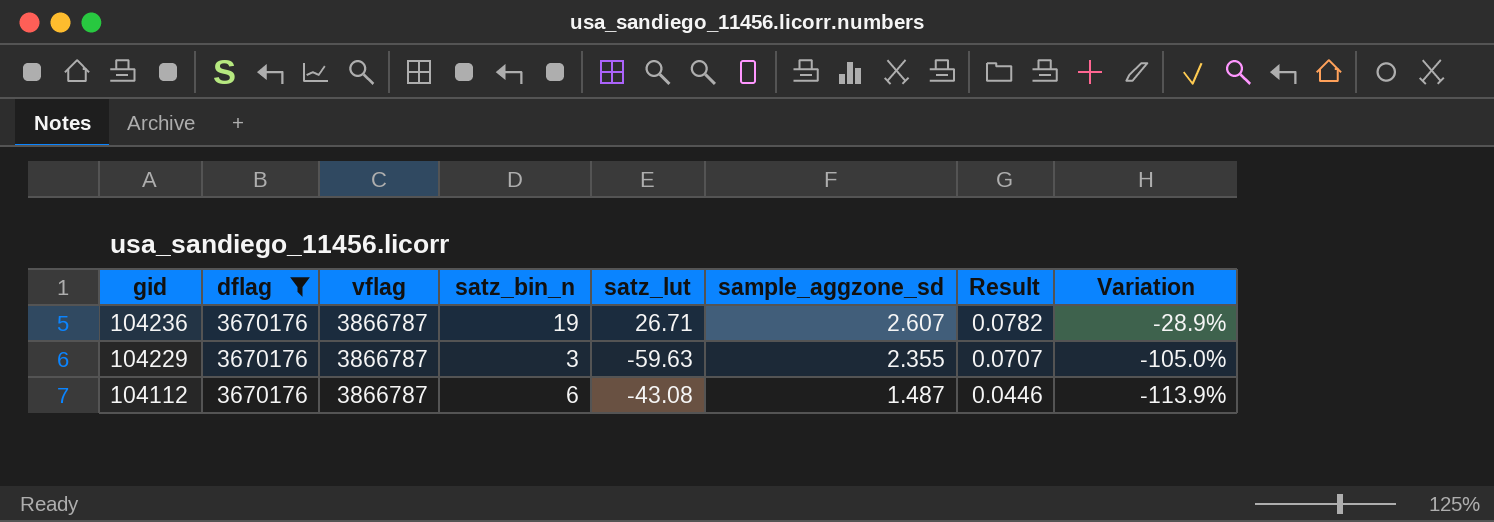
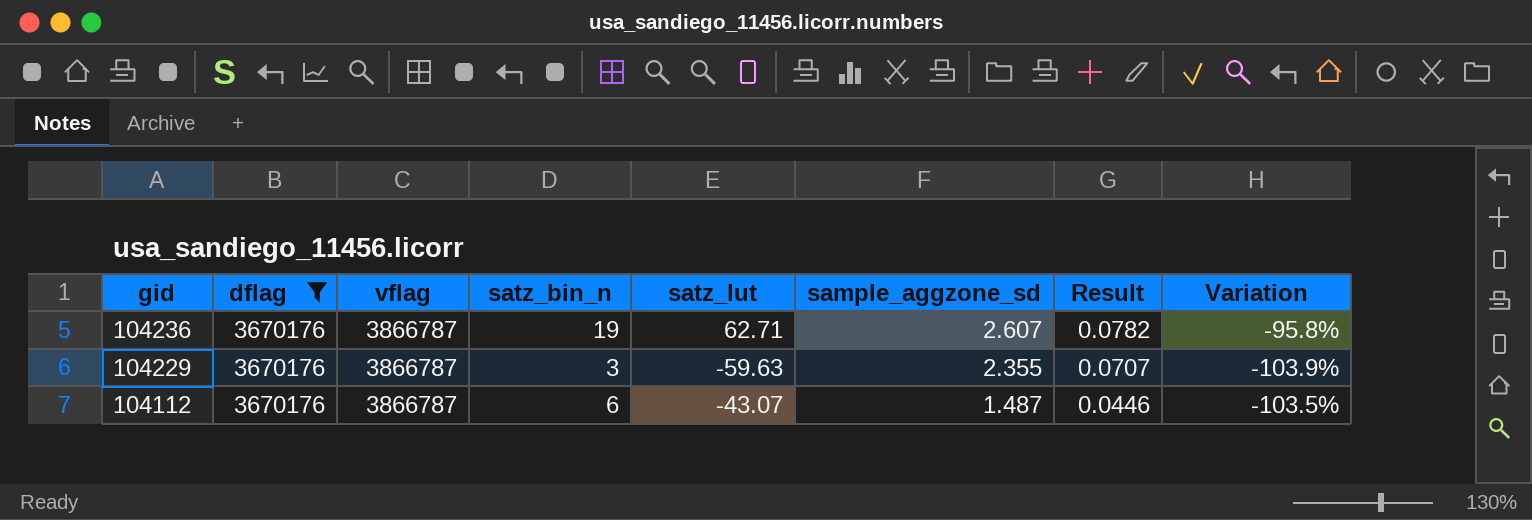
column Variation | formula: ([satz_bin_n] - [satz_lut]) / [satz_lut] -> ([sample_aggzone_sd] - [satz_lut]) / [satz_lut]
104236 | satz_lut: 26.71 -> 62.71
104112 | satz_lut: -43.08 -> -43.07

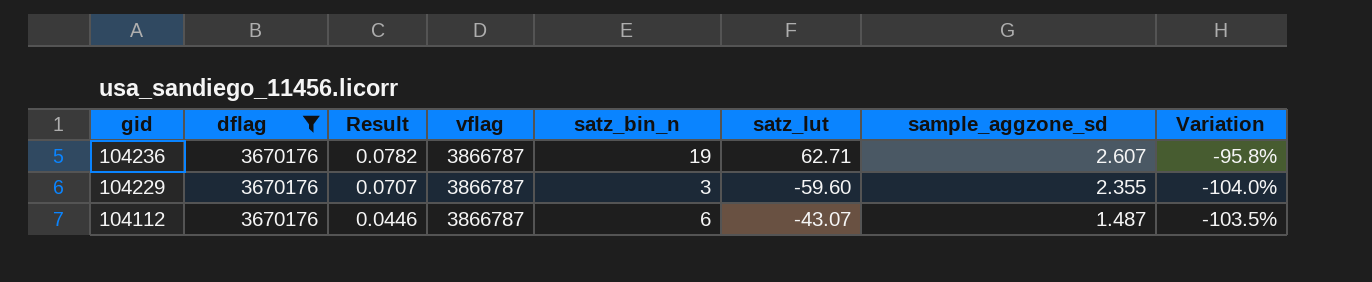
column Result | position: 7 -> 3
104229 | satz_lut: -59.63 -> -59.60
104229 | Variation: -103.9% -> -104.0%

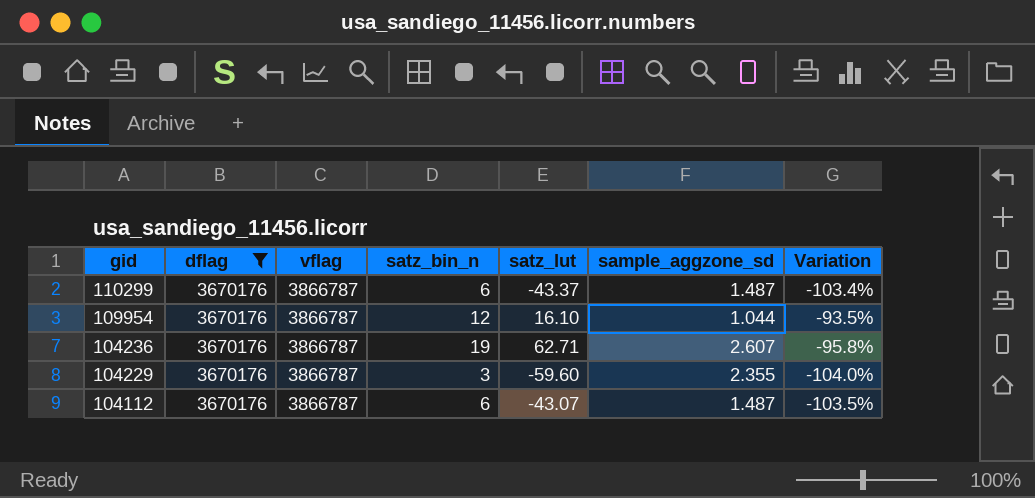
column Result | formula: [sample_aggzone_sd] * 0.03 -> none
row 110299: none -> 3670176 | 3866787 | 6 | -43.37 | 1.487 | -103.4%
row 109954: none -> 3670176 | 3866787 | 12 | 16.10 | 1.044 | -93.5%

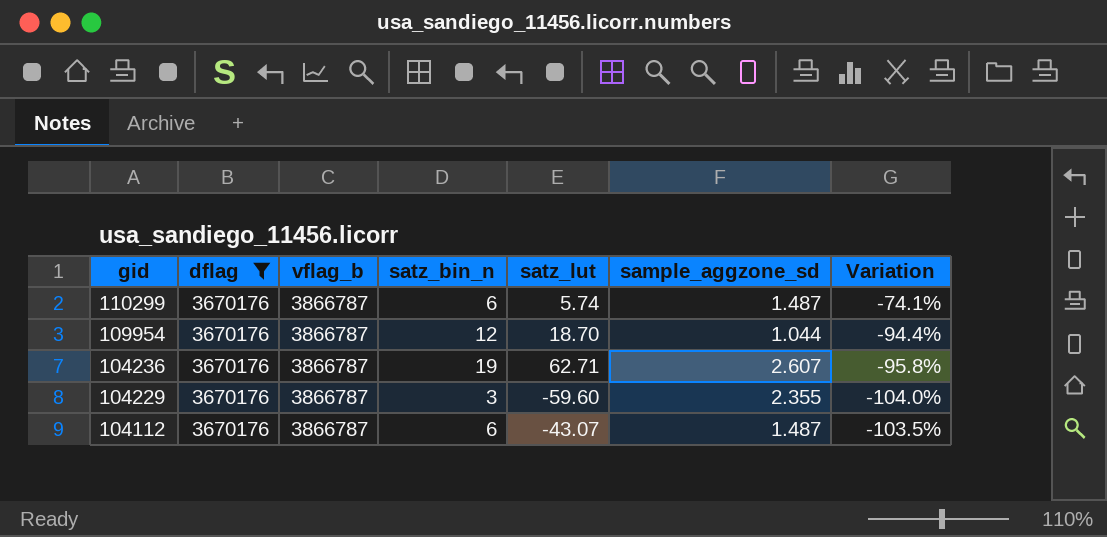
column name: vflag -> vflag_b
110299 | satz_lut: -43.37 -> 5.74
110299 | Variation: -103.4% -> -74.1%
109954 | satz_lut: 16.10 -> 18.70
109954 | Variation: -93.5% -> -94.4%

